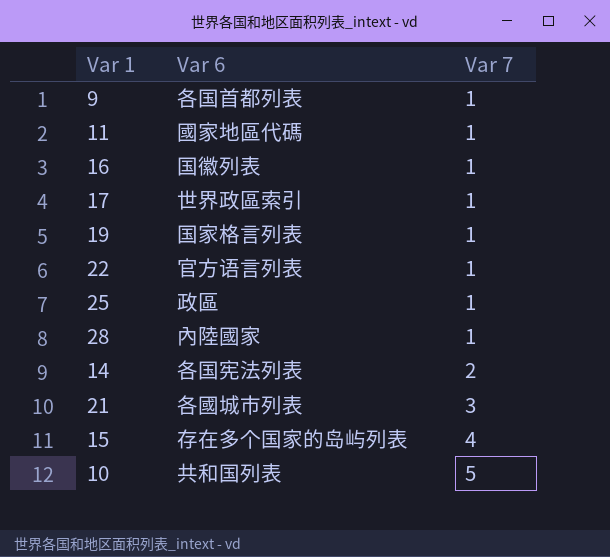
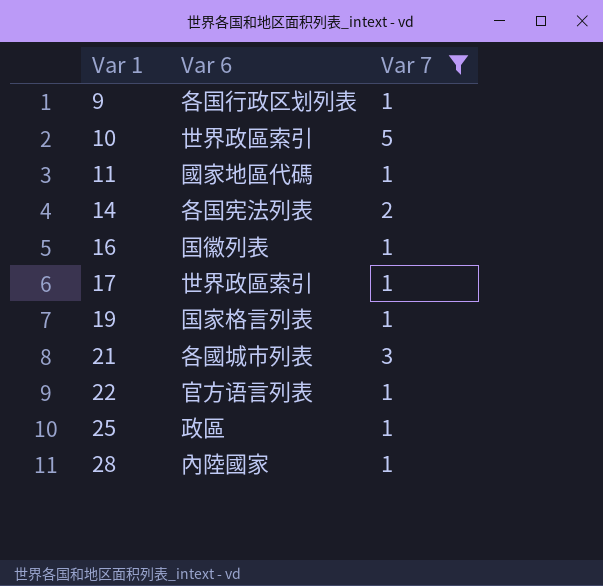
filter: none -> Var 7 != 4
row order: Var 7 ascending -> Var 1 ascending
9 | Var 6: 各国首都列表 -> 各国行政区划列表
10 | Var 6: 共和国列表 -> 世界政區索引

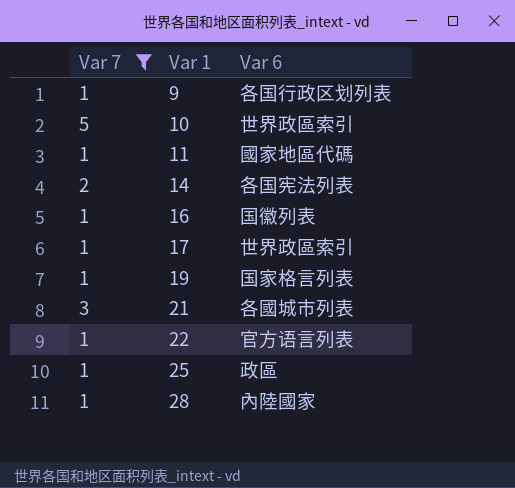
column Var 7 | position: 3 -> 1

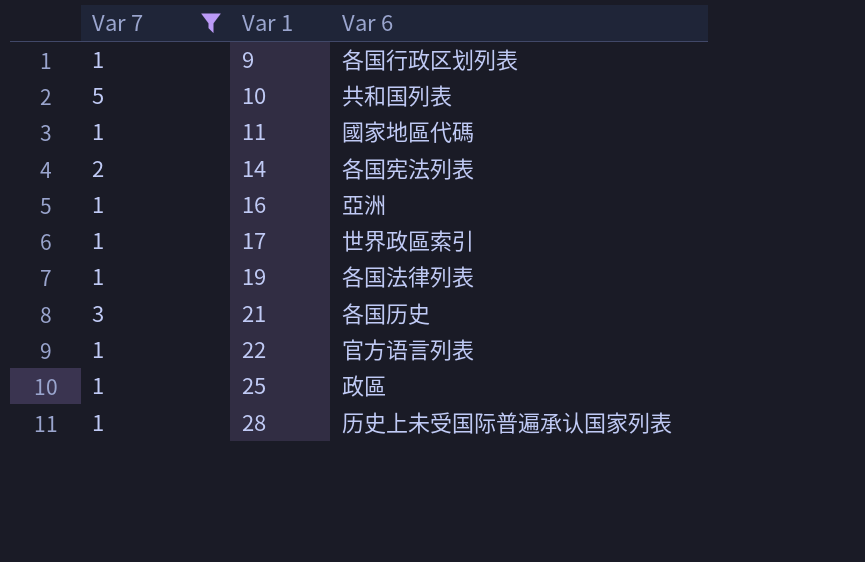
10 | Var 6: 世界政區索引 -> 共和国列表
16 | Var 6: 国徽列表 -> 亞洲
19 | Var 6: 国家格言列表 -> 各国法律列表
21 | Var 6: 各國城市列表 -> 各国历史
28 | Var 6: 內陸國家 -> 历史上未受国际普遍承认国家列表

